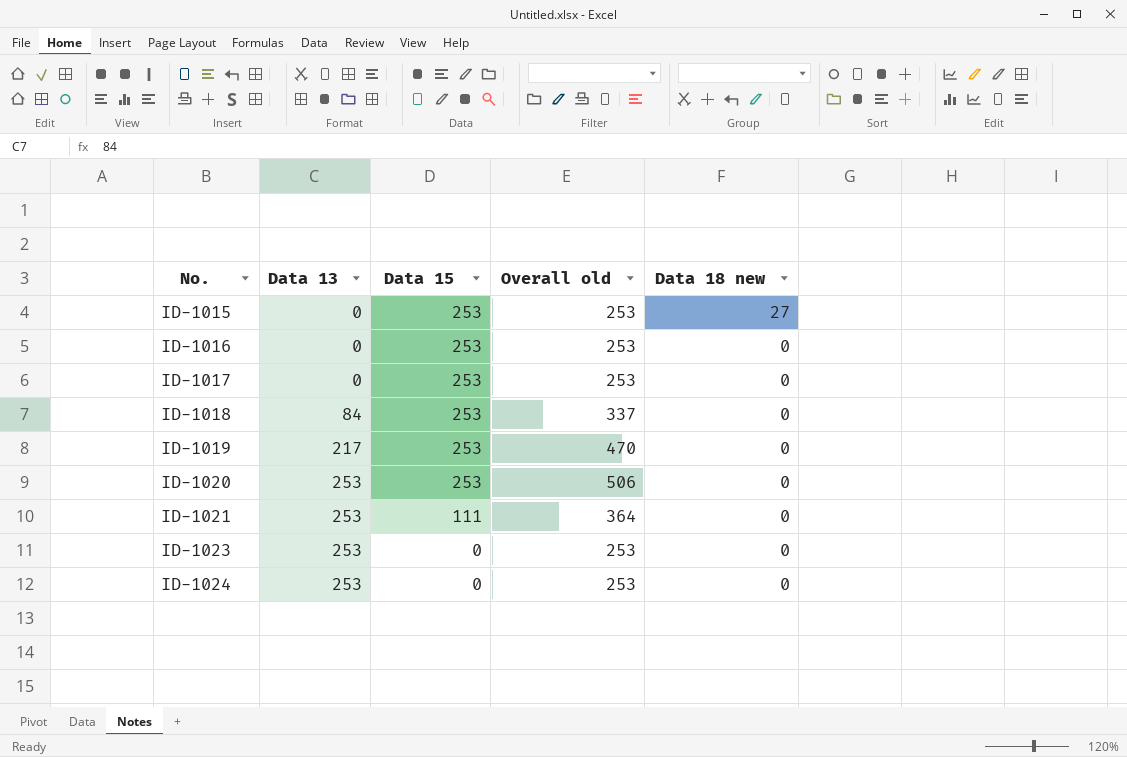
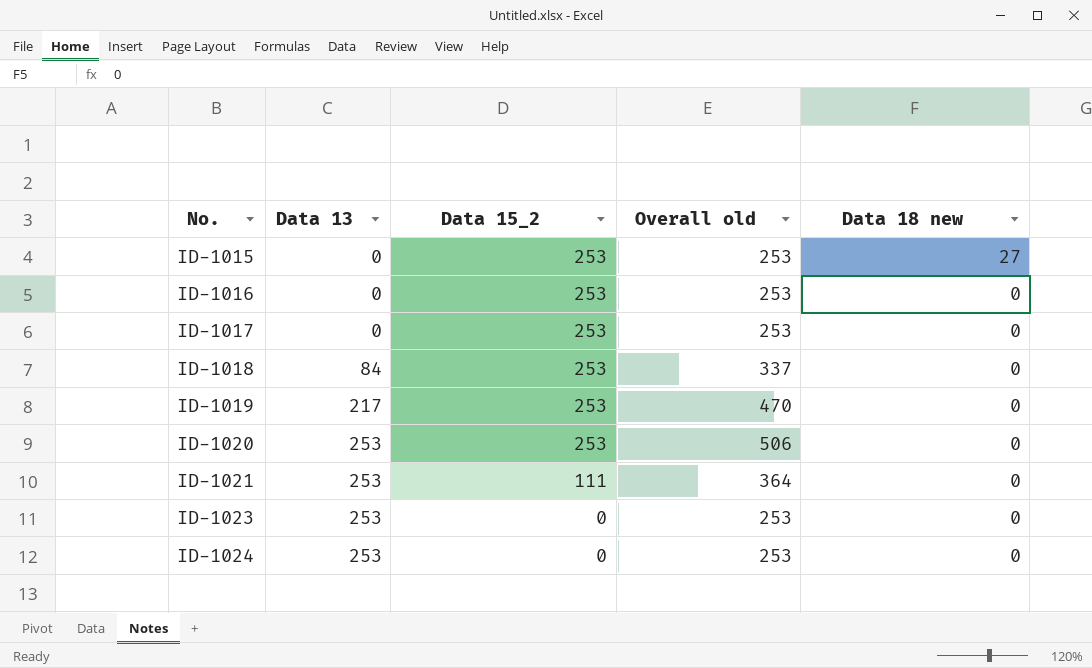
column name: Data 15 -> Data 15_2

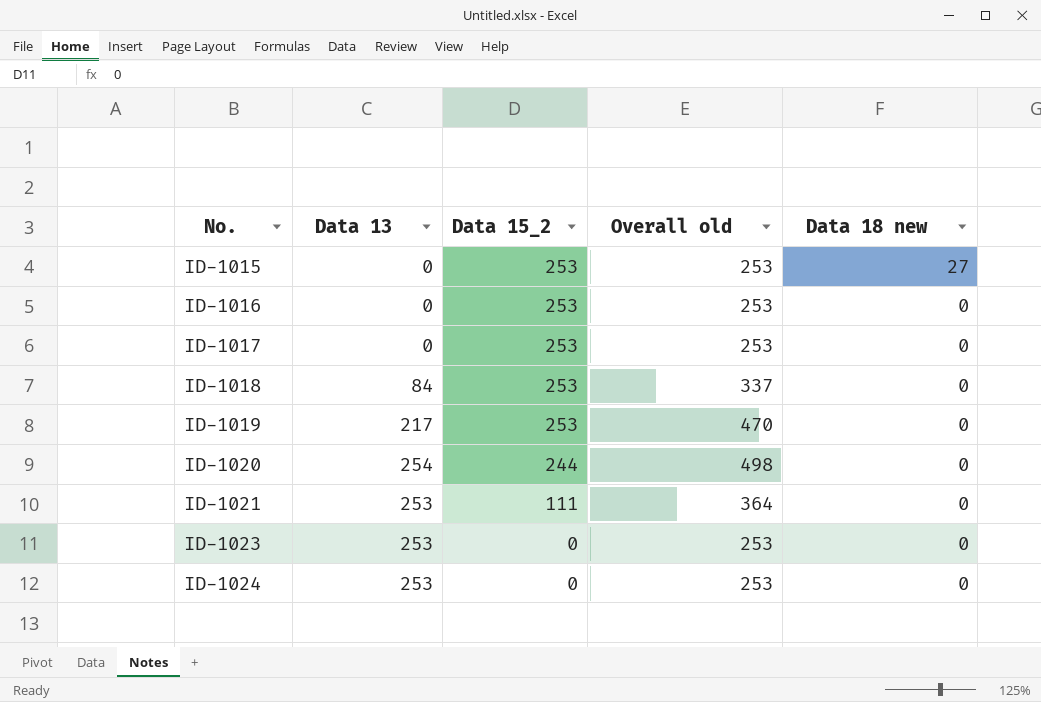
ID-1020 | Data 13: 253 -> 254
ID-1020 | Data 15_2: 253 -> 244
ID-1020 | Overall old: 506 -> 498

